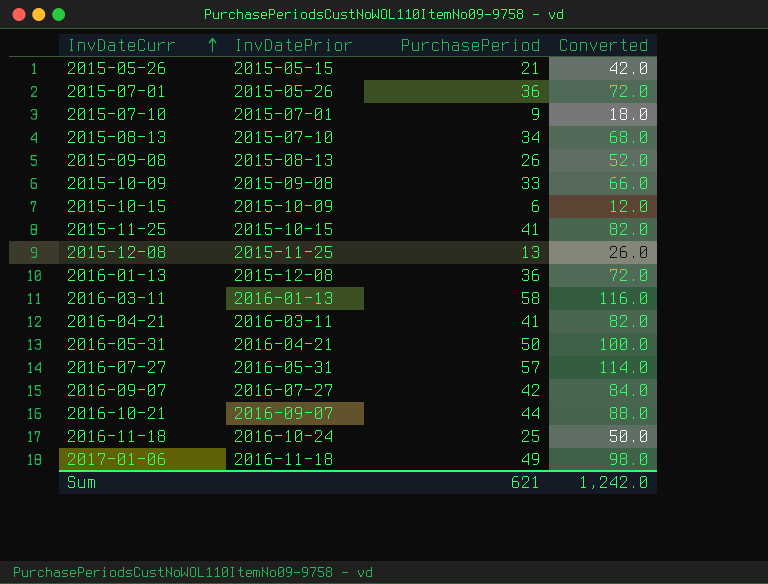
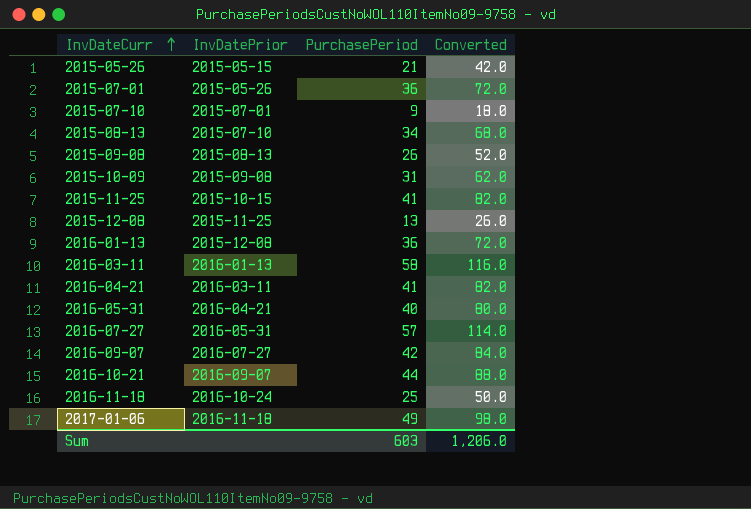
row 2015-10-15: 2015-10-09 | 6 | 12.0 -> none
2015-10-09 | PurchasePeriod: 33 -> 31
2015-10-09 | Converted: 66.0 -> 62.0
2016-05-31 | PurchasePeriod: 50 -> 40
2016-05-31 | Converted: 100.0 -> 80.0
Sum | PurchasePeriod: 621 -> 603
Sum | Converted: 1,242.0 -> 1,206.0

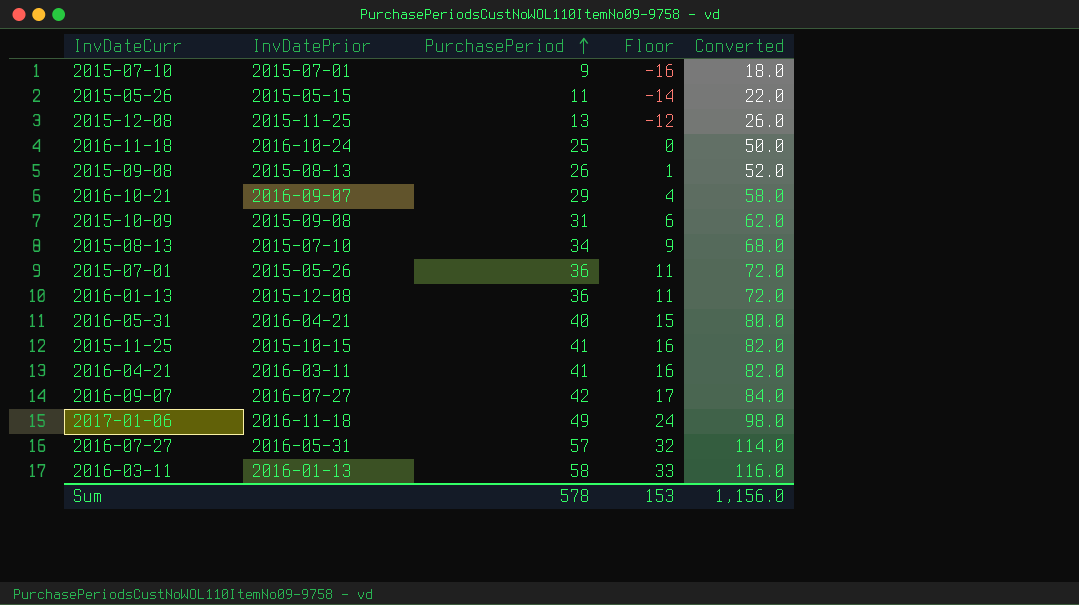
row order: InvDateCurr ascending -> PurchasePeriod ascending
column Floor | formula: none -> [PurchasePeriod] - 25
2015-05-26 | PurchasePeriod: 21 -> 11
2015-05-26 | Converted: 42.0 -> 22.0
2016-10-21 | PurchasePeriod: 44 -> 29
2016-10-21 | Converted: 88.0 -> 58.0
Sum | PurchasePeriod: 603 -> 578
Sum | Converted: 1,206.0 -> 1,156.0

